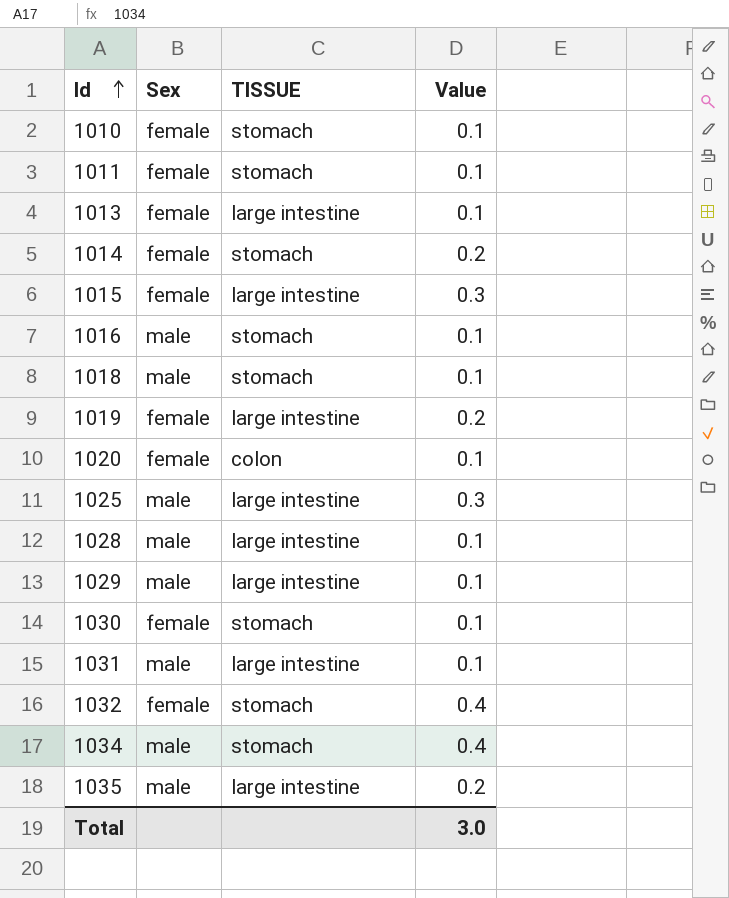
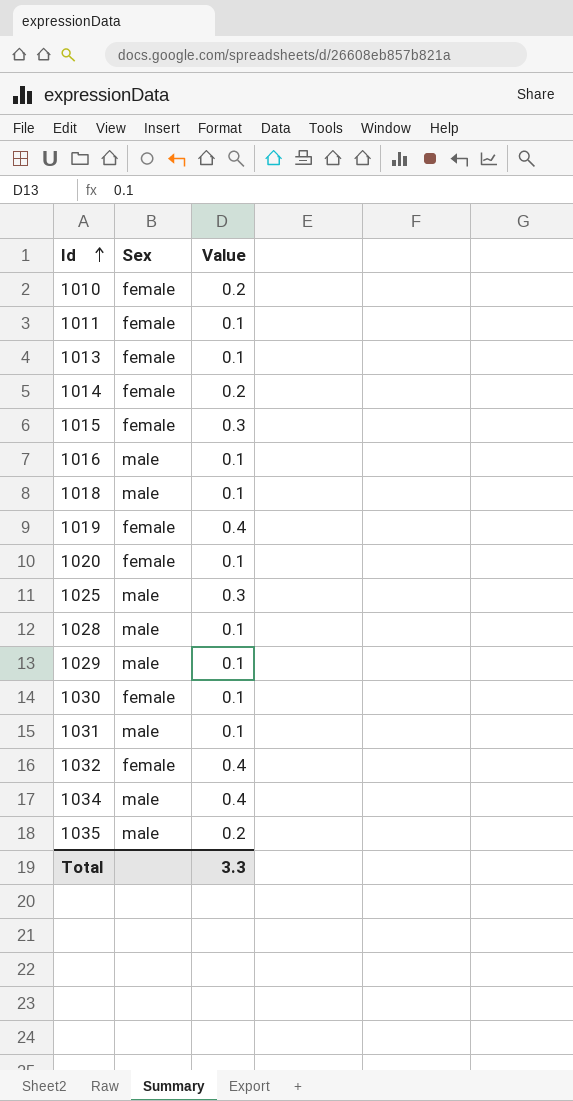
column TISSUE | position: 3 -> none
1010 | Value: 0.1 -> 0.2
1019 | Value: 0.2 -> 0.4
Total | Value: 3.0 -> 3.3

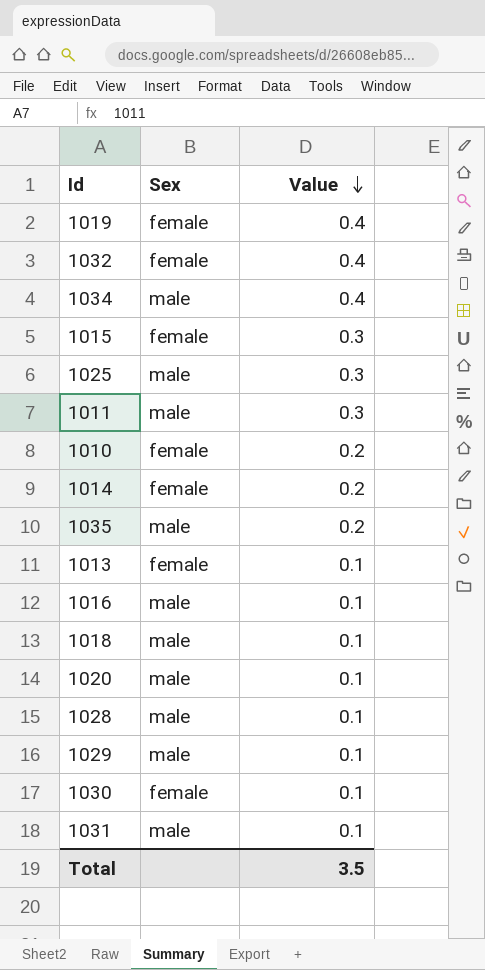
row order: Id ascending -> Value descending
1011 | Sex: female -> male
1011 | Value: 0.1 -> 0.3
1020 | Sex: female -> male
Total | Value: 3.3 -> 3.5

